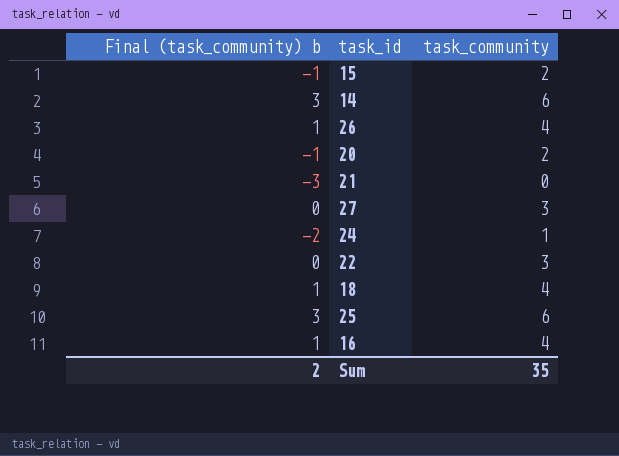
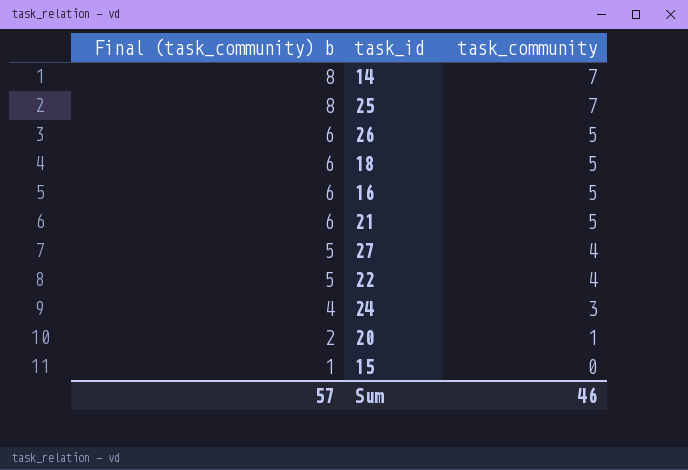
row order: none -> Final (task_community) b descending
column Final (task_community) b | formula: [task_community] - 3 -> [task_community] + 1
14 | task_community: 6 -> 7
25 | task_community: 6 -> 7
26 | task_community: 4 -> 5
18 | task_community: 4 -> 5
16 | task_community: 4 -> 5
21 | task_community: 0 -> 5
27 | task_community: 3 -> 4
22 | task_community: 3 -> 4
24 | task_community: 1 -> 3
20 | task_community: 2 -> 1
15 | task_community: 2 -> 0
Sum | Final (task_community) b: 2 -> 57
Sum | task_community: 35 -> 46

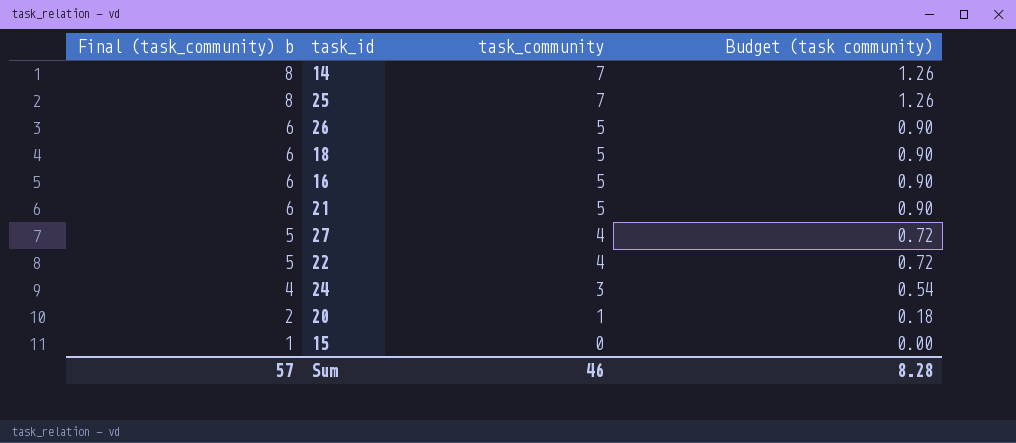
column Budget (task community) | formula: none -> [task_community] * 0.18

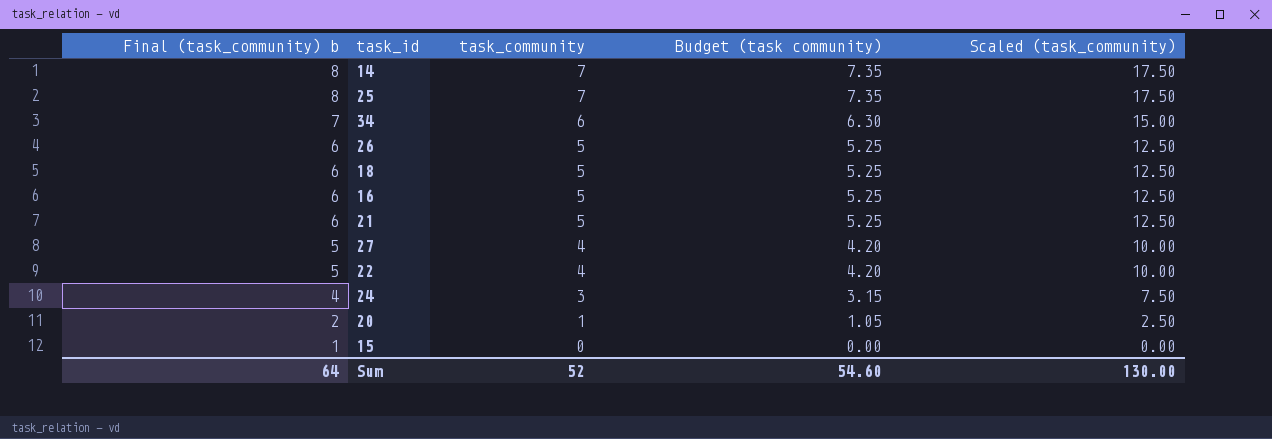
column Budget (task community) | formula: [task_community] * 0.18 -> [task_community] * 1.05
column Scaled (task_community) | formula: none -> [task_community] * 2.5
row 34: none -> 7 | 6 | 6.30 | 15.00
Sum | Final (task_community) b: 57 -> 64
Sum | task_community: 46 -> 52
Sum | Budget (task community): 8.28 -> 54.60

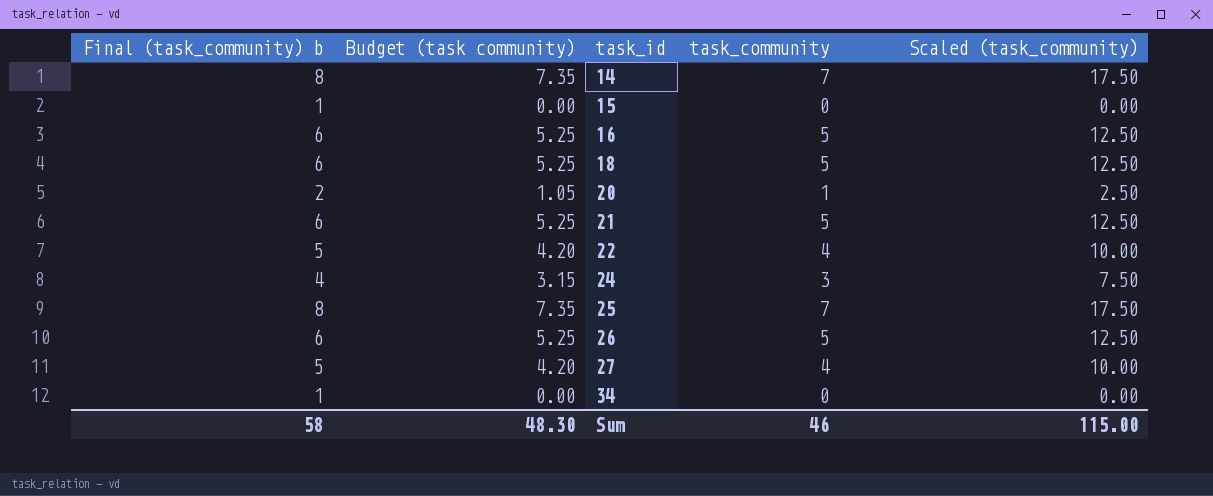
row order: Final (task_community) b descending -> task_id ascending
column Budget (task community) | position: 4 -> 2
34 | Final (task_community) b: 7 -> 1
34 | Budget (task community): 6.30 -> 0.00
34 | task_community: 6 -> 0
34 | Scaled (task_community): 15.00 -> 0.00
Sum | Final (task_community) b: 64 -> 58
Sum | Budget (task community): 54.60 -> 48.30
Sum | task_community: 52 -> 46
Sum | Scaled (task_community): 130.00 -> 115.00

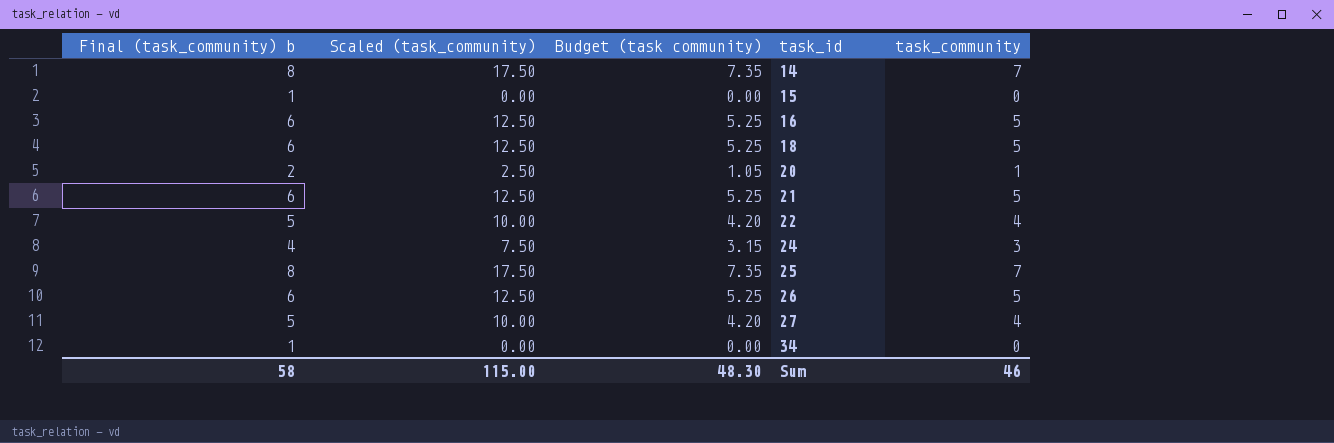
column Scaled (task_community) | position: 5 -> 2

